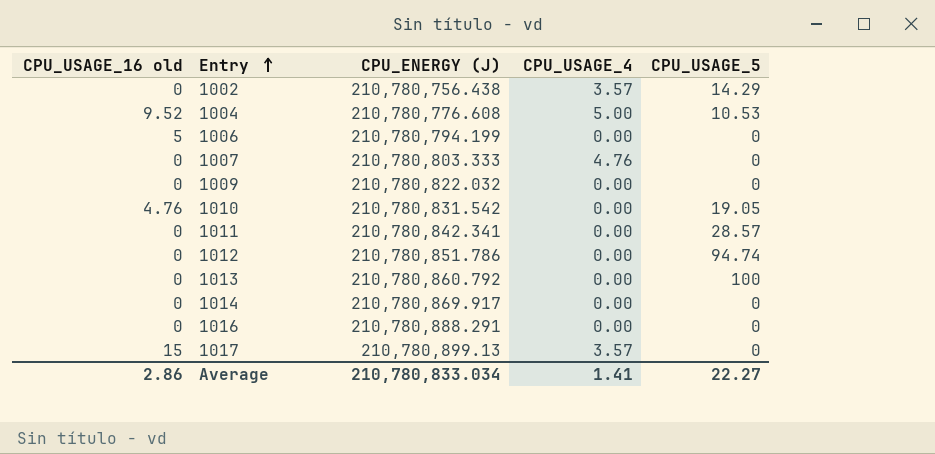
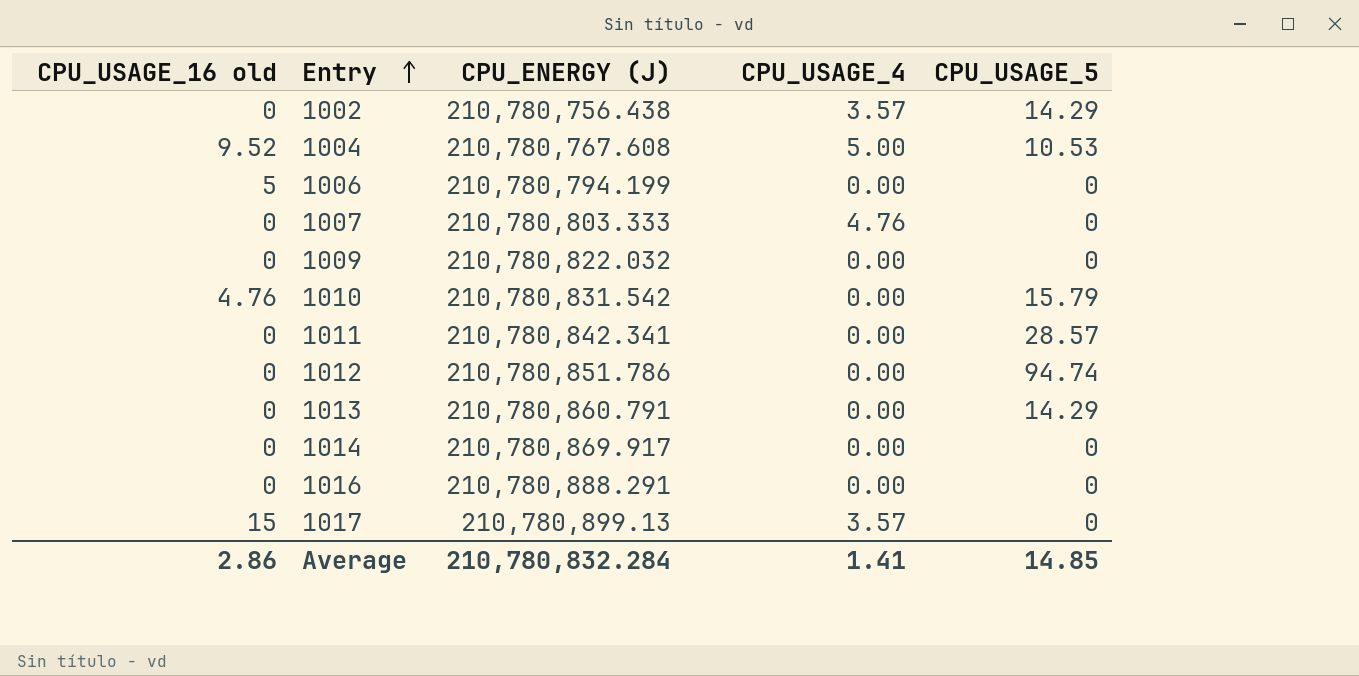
1004 | CPU_ENERGY (J): 210,780,776.608 -> 210,780,767.608
1010 | CPU_USAGE_5: 19.05 -> 15.79
1013 | CPU_ENERGY (J): 210,780,860.792 -> 210,780,860.791
1013 | CPU_USAGE_5: 100 -> 14.29
Average | CPU_ENERGY (J): 210,780,833.034 -> 210,780,832.284
Average | CPU_USAGE_5: 22.27 -> 14.85

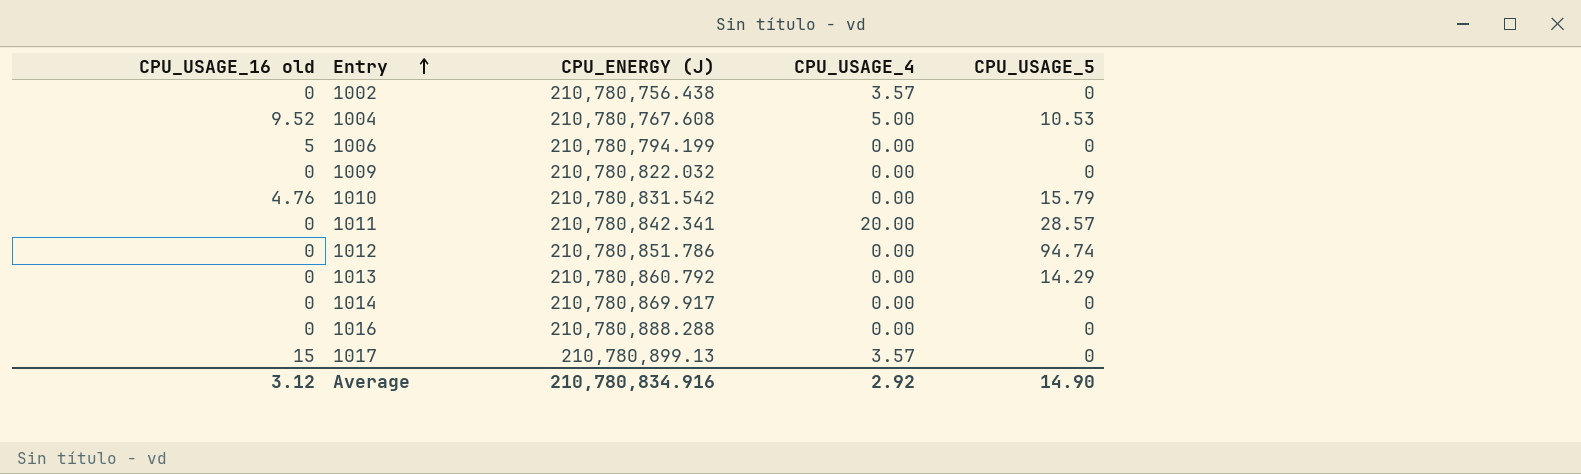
row 1007: 0 | 210,780,803.333 | 4.76 | 0 -> none
1002 | CPU_USAGE_5: 14.29 -> 0
1011 | CPU_USAGE_4: 0.00 -> 20.00
1013 | CPU_ENERGY (J): 210,780,860.791 -> 210,780,860.792
1016 | CPU_ENERGY (J): 210,780,888.291 -> 210,780,888.288
Average | CPU_USAGE_16 old: 2.86 -> 3.12
Average | CPU_ENERGY (J): 210,780,832.284 -> 210,780,834.916
Average | CPU_USAGE_4: 1.41 -> 2.92
Average | CPU_USAGE_5: 14.85 -> 14.90

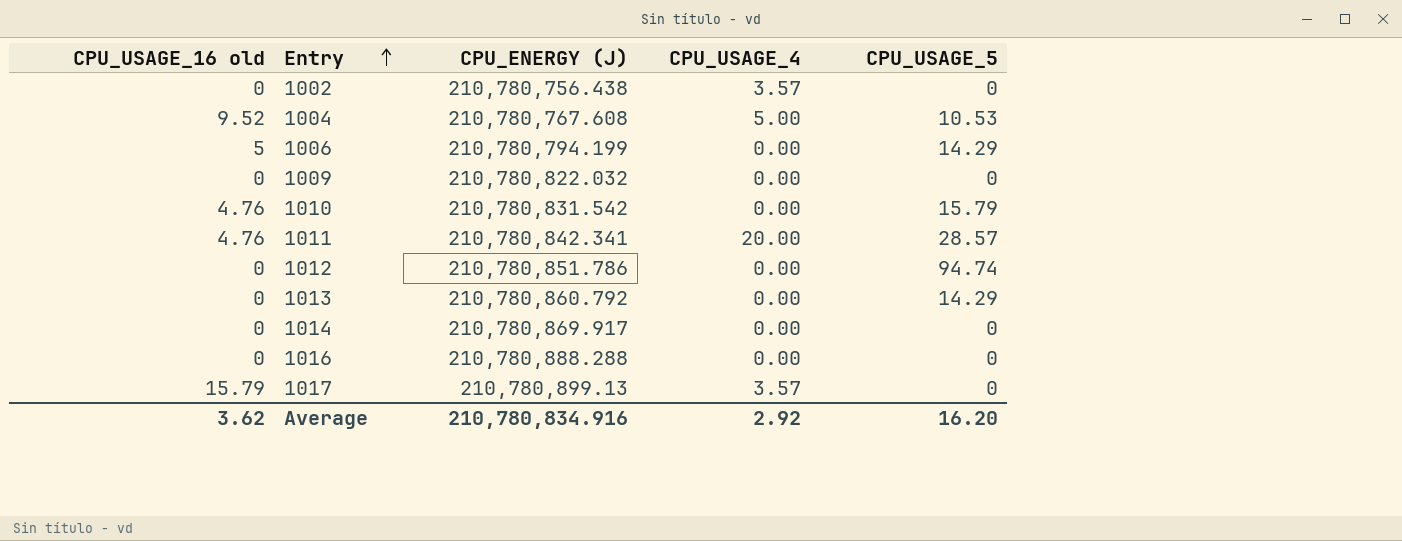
1006 | CPU_USAGE_5: 0 -> 14.29
1011 | CPU_USAGE_16 old: 0 -> 4.76
1017 | CPU_USAGE_16 old: 15 -> 15.79
Average | CPU_USAGE_16 old: 3.12 -> 3.62
Average | CPU_USAGE_5: 14.90 -> 16.20

